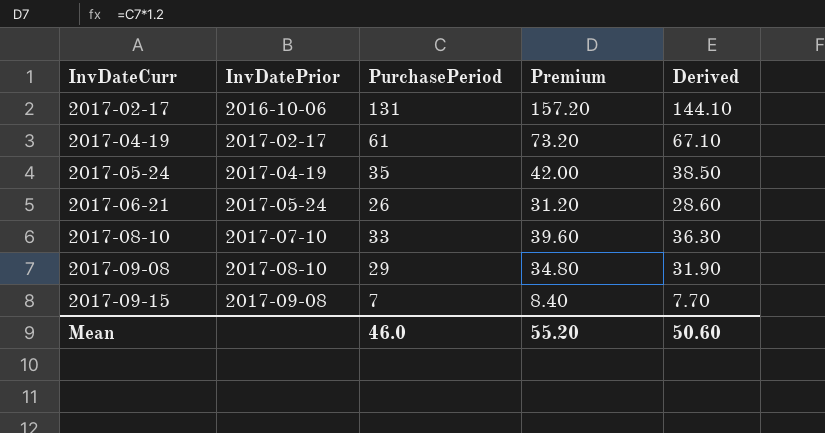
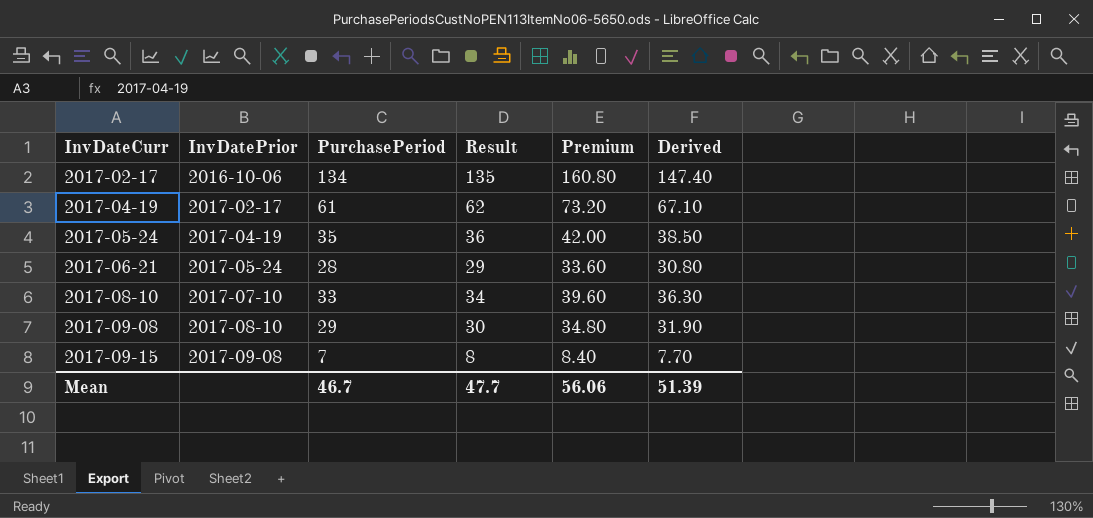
column Result | formula: none -> [PurchasePeriod] + 1
2017-02-17 | PurchasePeriod: 131 -> 134
2017-02-17 | Premium: 157.20 -> 160.80
2017-02-17 | Derived: 144.10 -> 147.40
2017-06-21 | PurchasePeriod: 26 -> 28
2017-06-21 | Premium: 31.20 -> 33.60
2017-06-21 | Derived: 28.60 -> 30.80
Mean | PurchasePeriod: 46.0 -> 46.7
Mean | Premium: 55.20 -> 56.06
Mean | Derived: 50.60 -> 51.39

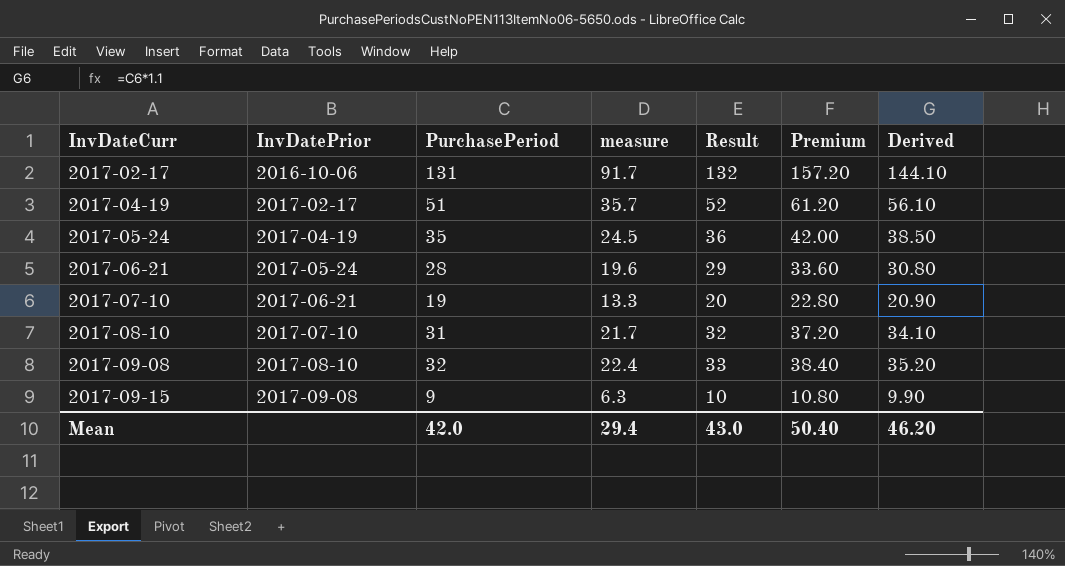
column measure | formula: none -> [PurchasePeriod] * 0.7
2017-02-17 | PurchasePeriod: 134 -> 131
2017-02-17 | Result: 135 -> 132
2017-02-17 | Premium: 160.80 -> 157.20
2017-02-17 | Derived: 147.40 -> 144.10
2017-04-19 | PurchasePeriod: 61 -> 51
2017-04-19 | Result: 62 -> 52
2017-04-19 | Premium: 73.20 -> 61.20
2017-04-19 | Derived: 67.10 -> 56.10
row 2017-07-10: none -> 2017-06-21 | 19 | 13.3 | 20 | 22.80 | 20.90
2017-08-10 | PurchasePeriod: 33 -> 31
2017-08-10 | Result: 34 -> 32
2017-08-10 | Premium: 39.60 -> 37.20
2017-08-10 | Derived: 36.30 -> 34.10
2017-09-08 | PurchasePeriod: 29 -> 32
2017-09-08 | Result: 30 -> 33
2017-09-08 | Premium: 34.80 -> 38.40
2017-09-08 | Derived: 31.90 -> 35.20
2017-09-15 | PurchasePeriod: 7 -> 9
2017-09-15 | Result: 8 -> 10
2017-09-15 | Premium: 8.40 -> 10.80
2017-09-15 | Derived: 7.70 -> 9.90
Mean | PurchasePeriod: 46.7 -> 42.0
Mean | Result: 47.7 -> 43.0
Mean | Premium: 56.06 -> 50.40
Mean | Derived: 51.39 -> 46.20

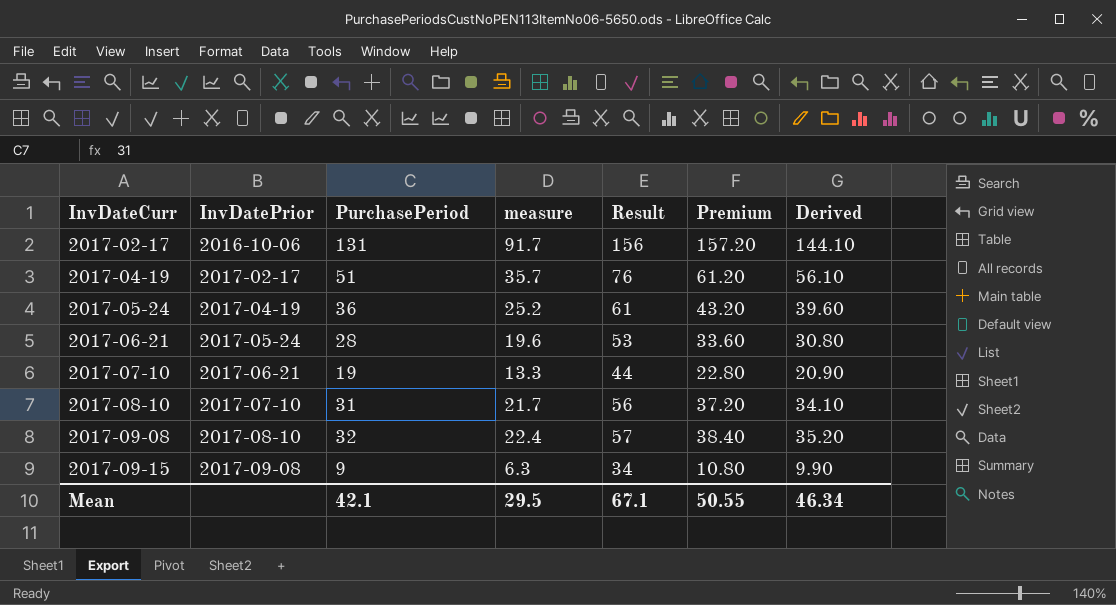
column Result | formula: [PurchasePeriod] + 1 -> [PurchasePeriod] + 25
2017-05-24 | PurchasePeriod: 35 -> 36
2017-05-24 | measure: 24.5 -> 25.2
2017-05-24 | Premium: 42.00 -> 43.20
2017-05-24 | Derived: 38.50 -> 39.60
Mean | PurchasePeriod: 42.0 -> 42.1
Mean | measure: 29.4 -> 29.5
Mean | Result: 43.0 -> 67.1
Mean | Premium: 50.40 -> 50.55
Mean | Derived: 46.20 -> 46.34

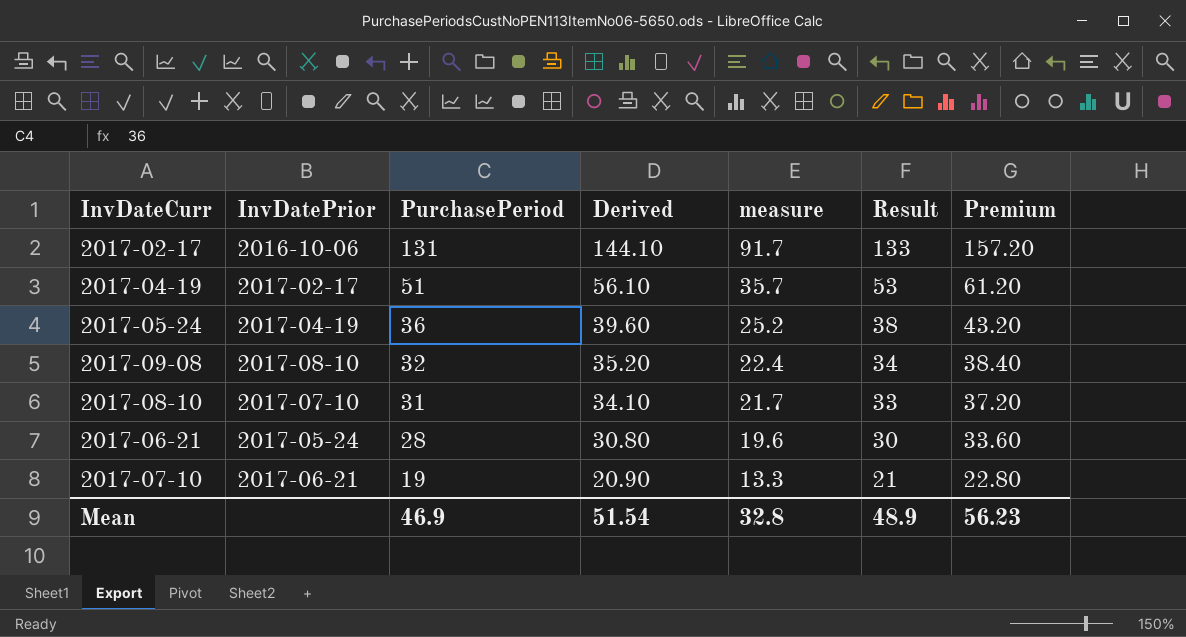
row order: InvDateCurr ascending -> PurchasePeriod descending
column Derived | position: 7 -> 4
column Result | formula: [PurchasePeriod] + 25 -> [PurchasePeriod] + 2
row 2017-09-15: 2017-09-08 | 9 | 6.3 | 34 | 10.80 | 9.90 -> none
Mean | PurchasePeriod: 42.1 -> 46.9
Mean | Derived: 46.34 -> 51.54
Mean | measure: 29.5 -> 32.8
Mean | Result: 67.1 -> 48.9
Mean | Premium: 50.55 -> 56.23

